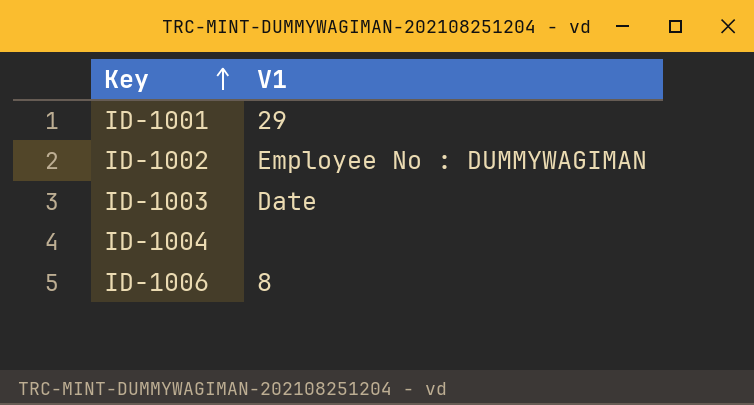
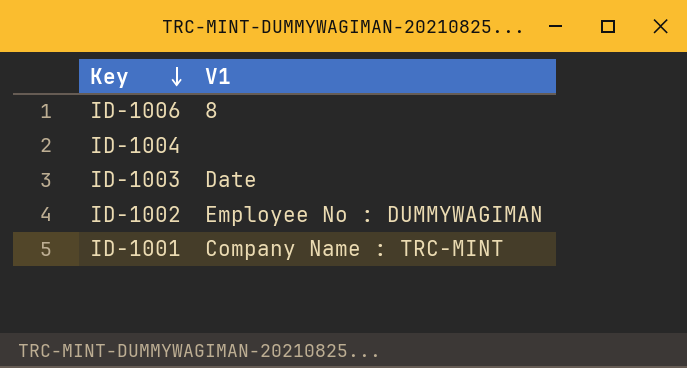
row order: Key ascending -> Key descending
ID-1001 | V1: 29 -> Company Name : TRC-MINT

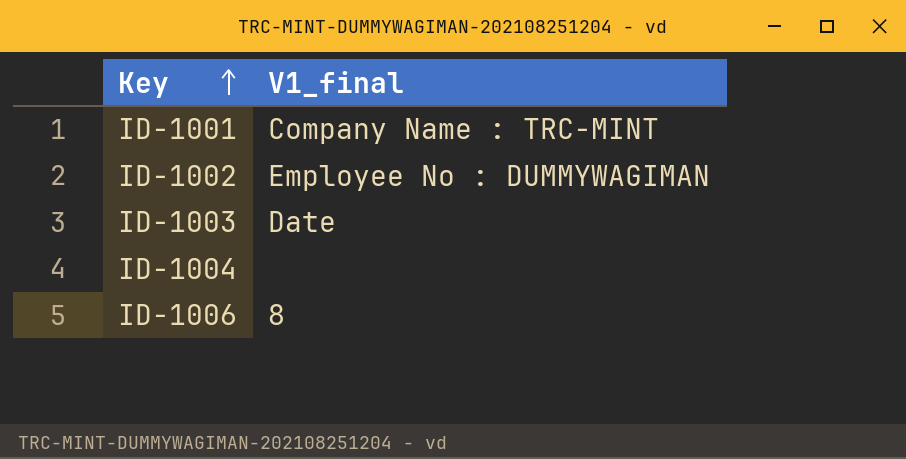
row order: Key descending -> Key ascending
column name: V1 -> V1_final

